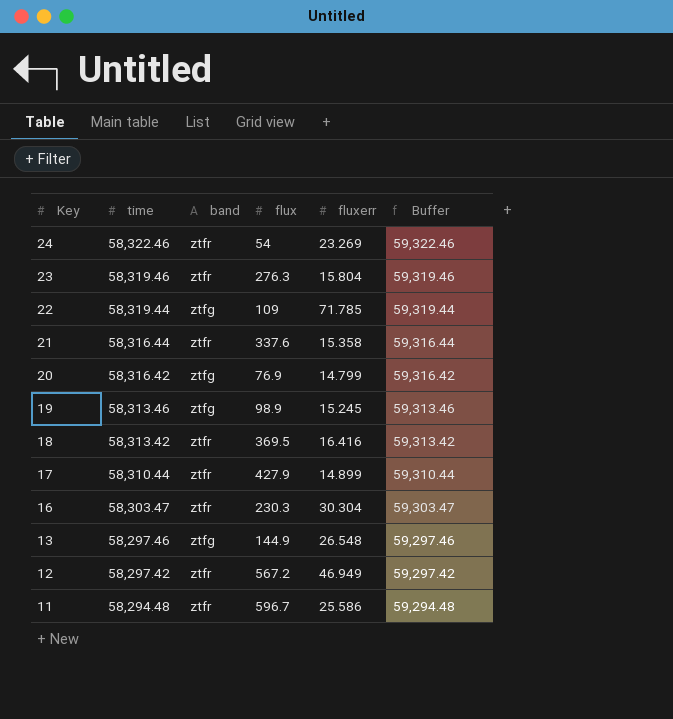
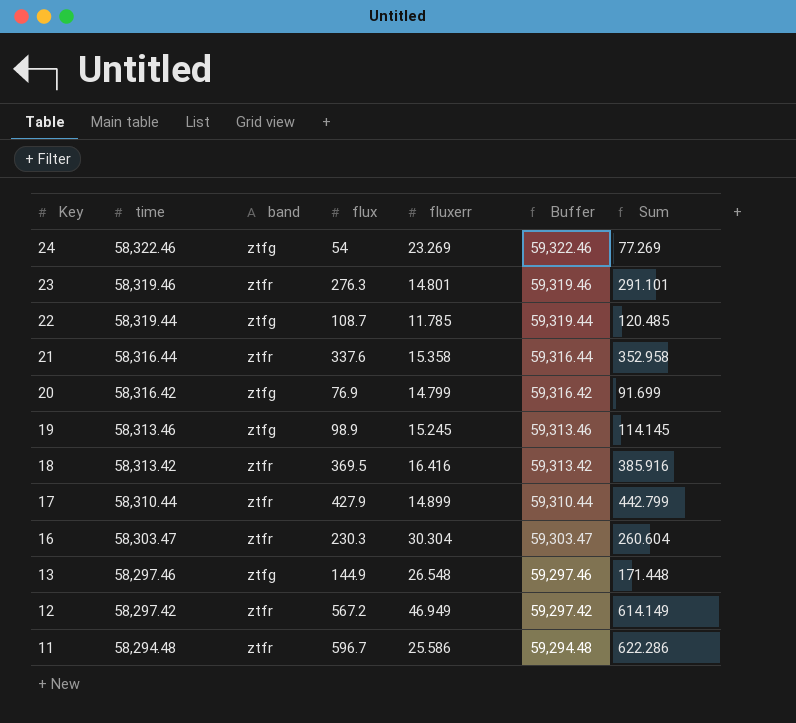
column Sum | formula: none -> [flux] + [fluxerr]
24 | band: ztfr -> ztfg
23 | fluxerr: 15.804 -> 14.801
22 | flux: 109 -> 108.7
22 | fluxerr: 71.785 -> 11.785

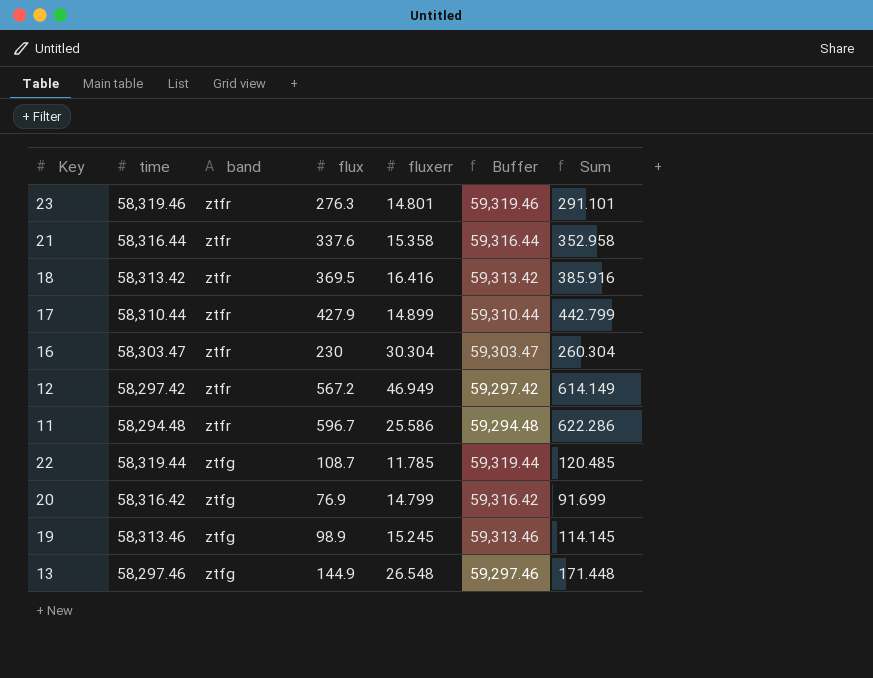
row order: Key descending -> band descending
row 24: 58,322.46 | ztfg | 54 | 23.269 | 59,322.46 | 77.269 -> none
16 | flux: 230.3 -> 230
16 | Sum: 260.604 -> 260.304

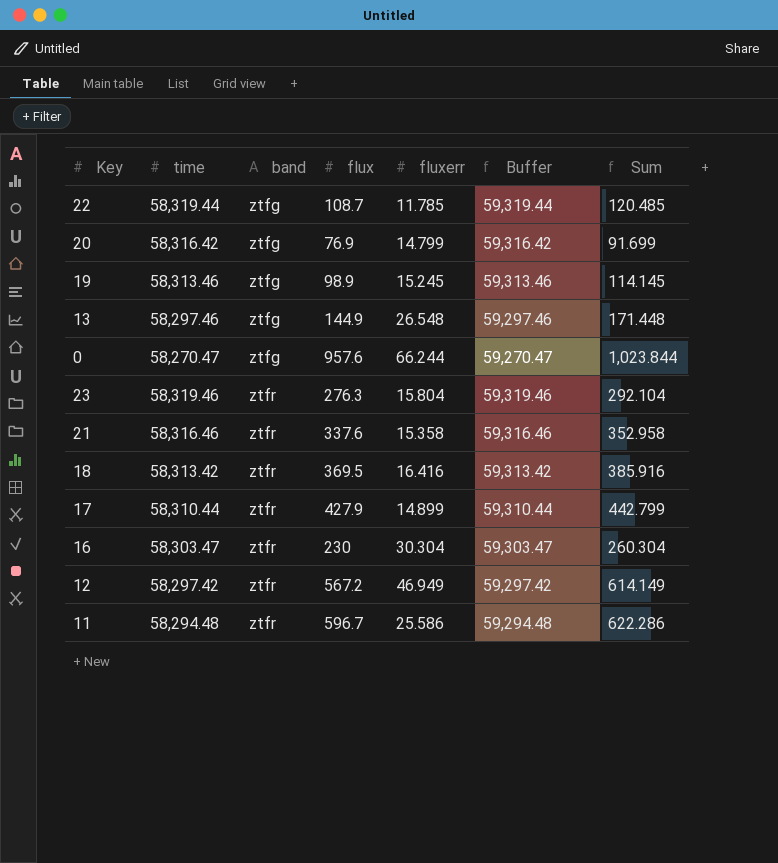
row order: band descending -> band ascending
row 0: none -> 58,270.47 | ztfg | 957.6 | 66.244 | 59,270.47 | 1,023.844
23 | fluxerr: 14.801 -> 15.804
23 | Sum: 291.101 -> 292.104
21 | time: 58,316.44 -> 58,316.46
21 | Buffer: 59,316.44 -> 59,316.46

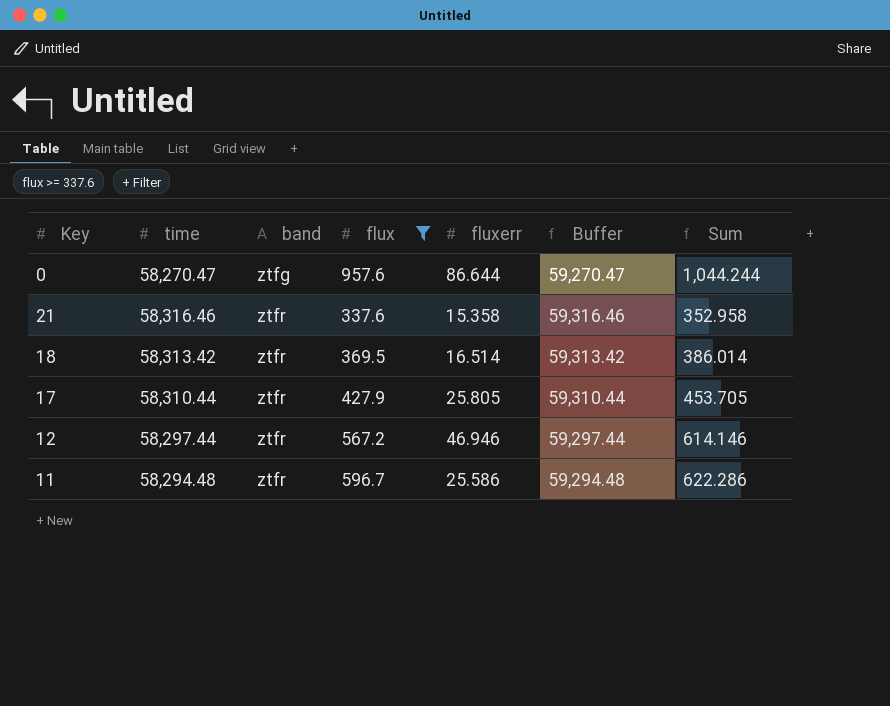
filter: none -> flux >= 337.6
0 | fluxerr: 66.244 -> 86.644
0 | Sum: 1,023.844 -> 1,044.244
18 | fluxerr: 16.416 -> 16.514
18 | Sum: 385.916 -> 386.014
17 | fluxerr: 14.899 -> 25.805
17 | Sum: 442.799 -> 453.705
12 | time: 58,297.42 -> 58,297.44
12 | fluxerr: 46.949 -> 46.946
12 | Buffer: 59,297.42 -> 59,297.44
12 | Sum: 614.149 -> 614.146

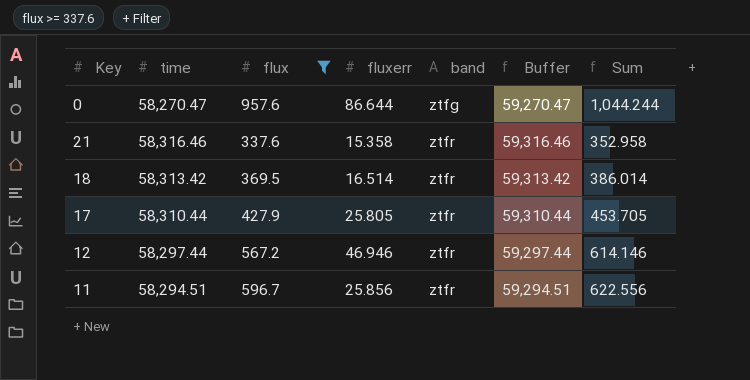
column band | position: 3 -> 5
11 | time: 58,294.48 -> 58,294.51
11 | fluxerr: 25.586 -> 25.856
11 | Buffer: 59,294.48 -> 59,294.51
11 | Sum: 622.286 -> 622.556

